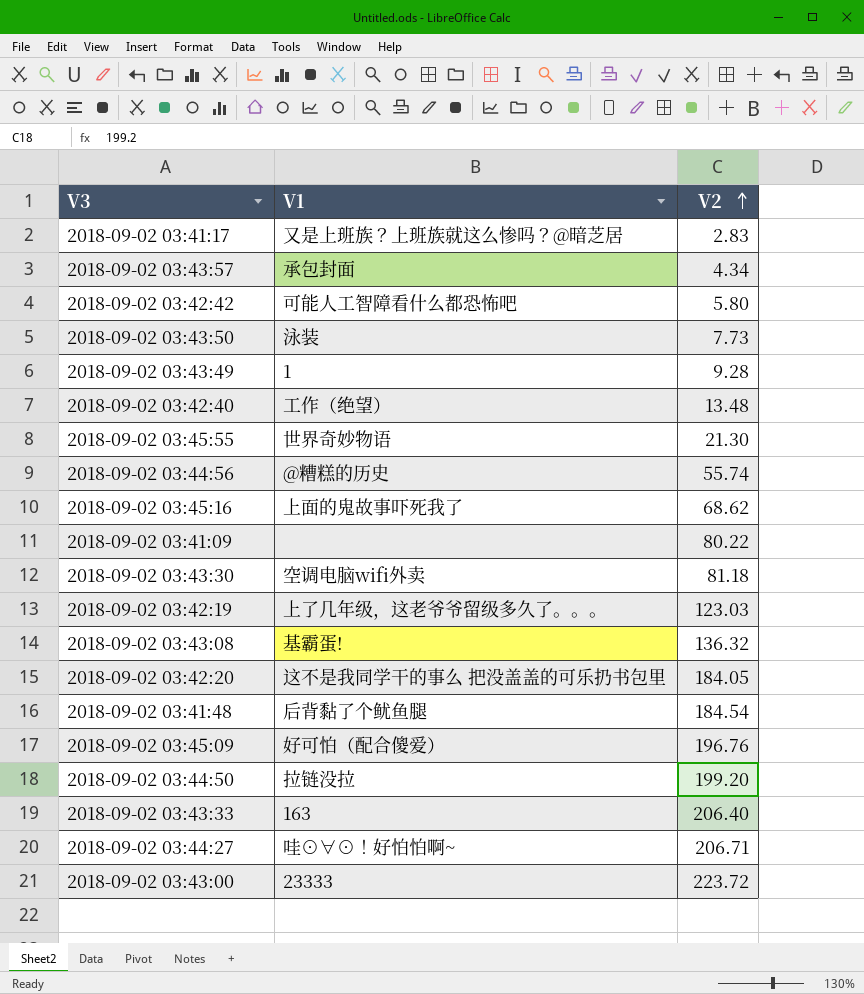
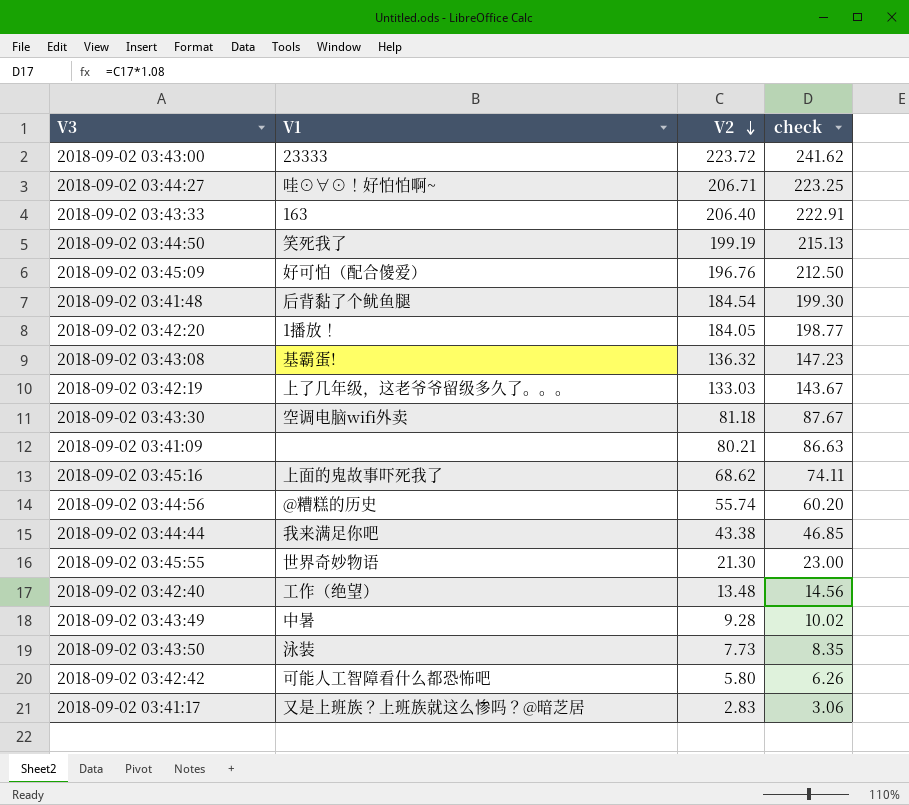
row order: V2 ascending -> V2 descending
column check | formula: none -> [V2] * 1.08
row 2018-09-02 03:43:57: 承包封面 | 4.34 -> none
2018-09-02 03:44:50 | V1: 拉链没拉 -> 笑死我了
2018-09-02 03:44:50 | V2: 199.20 -> 199.19
2018-09-02 03:42:20 | V1: 这不是我同学干的事么 把没盖盖的可乐扔书包里 -> 1播放！
2018-09-02 03:42:19 | V2: 123.03 -> 133.03
2018-09-02 03:41:09 | V2: 80.22 -> 80.21
row 2018-09-02 03:44:44: none -> 我来满足你吧 | 43.38 | 46.85
2018-09-02 03:43:49 | V1: 1 -> 中暑

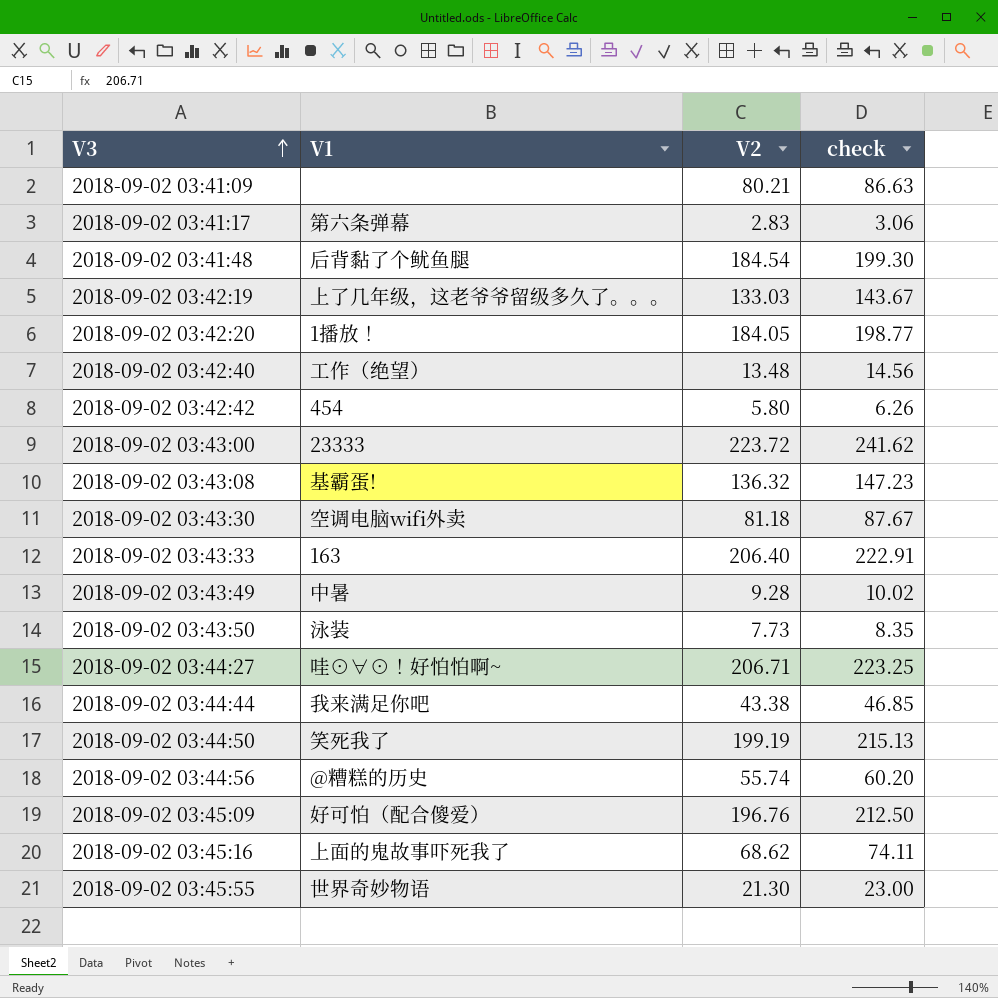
row order: V2 descending -> V3 ascending
2018-09-02 03:41:17 | V1: 又是上班族？上班族就这么惨吗？@暗芝居 -> 第六条弹幕
2018-09-02 03:42:42 | V1: 可能人工智障看什么都恐怖吧 -> 454

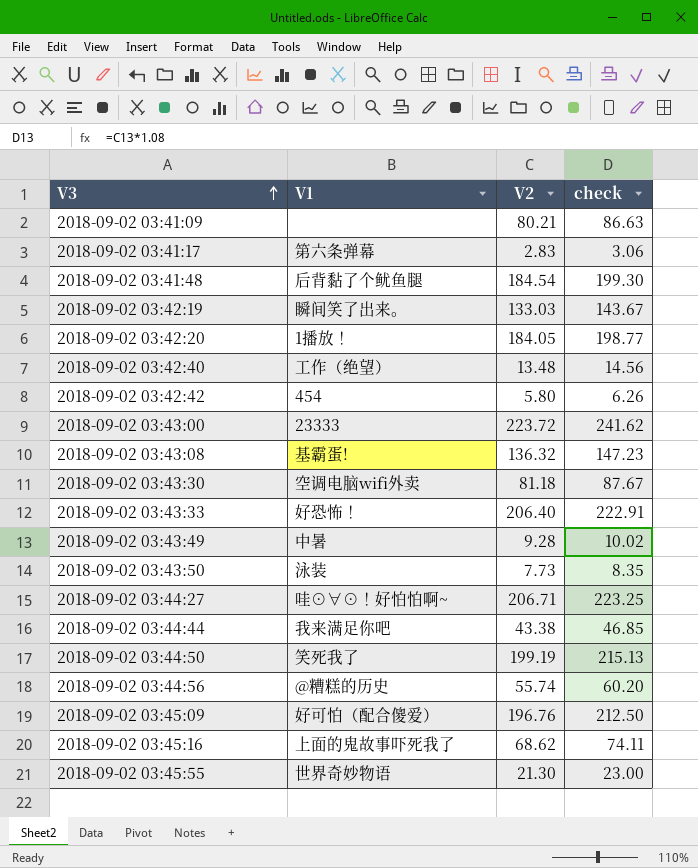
2018-09-02 03:42:19 | V1: 上了几年级，这老爷爷留级多久了。。。 -> 瞬间笑了出来。
2018-09-02 03:43:33 | V1: 163 -> 好恐怖！

